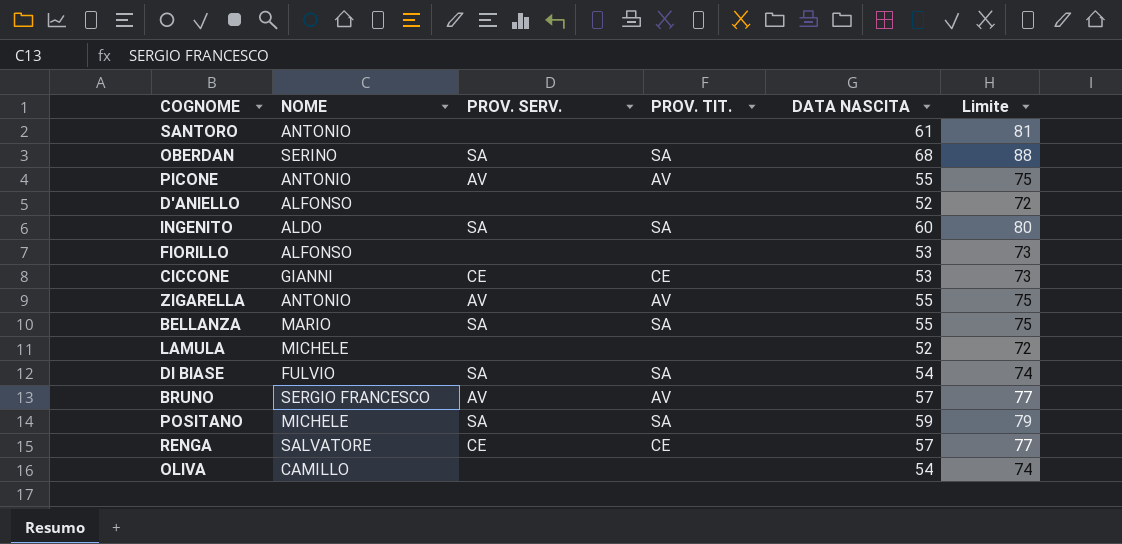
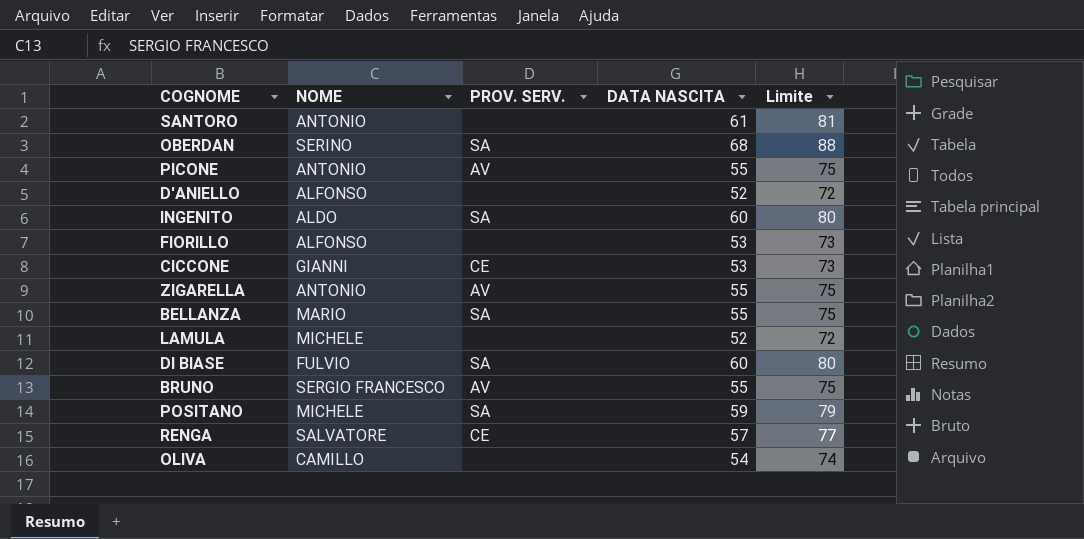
column PROV. TIT. | position: 4 -> none
DI BIASE | DATA NASCITA: 54 -> 60
DI BIASE | Limite: 74 -> 80
BRUNO | DATA NASCITA: 57 -> 55
BRUNO | Limite: 77 -> 75

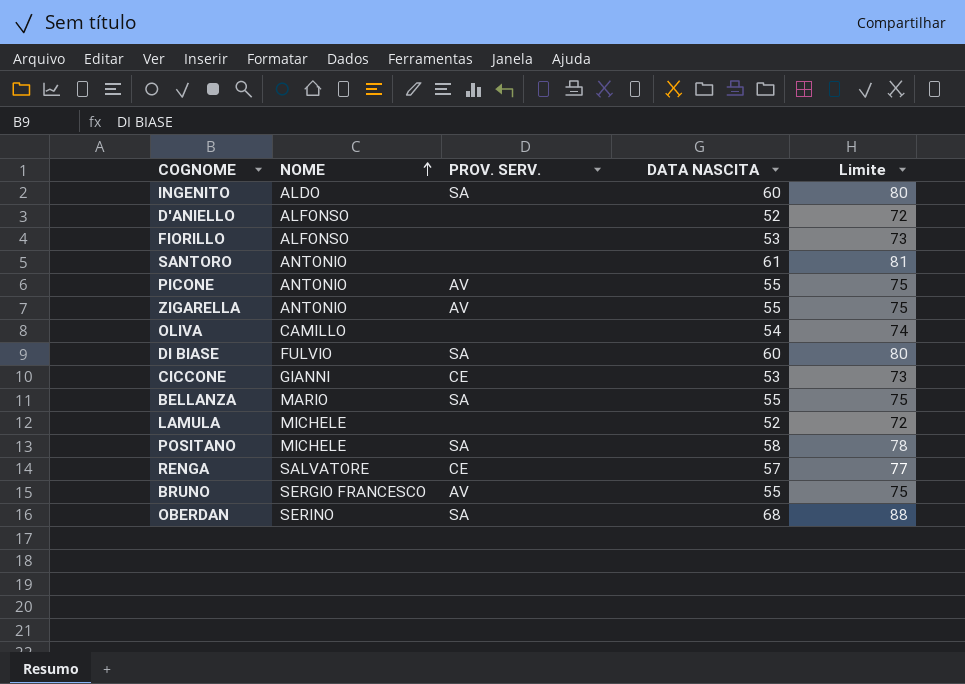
row order: none -> NOME ascending
POSITANO | DATA NASCITA: 59 -> 58
POSITANO | Limite: 79 -> 78

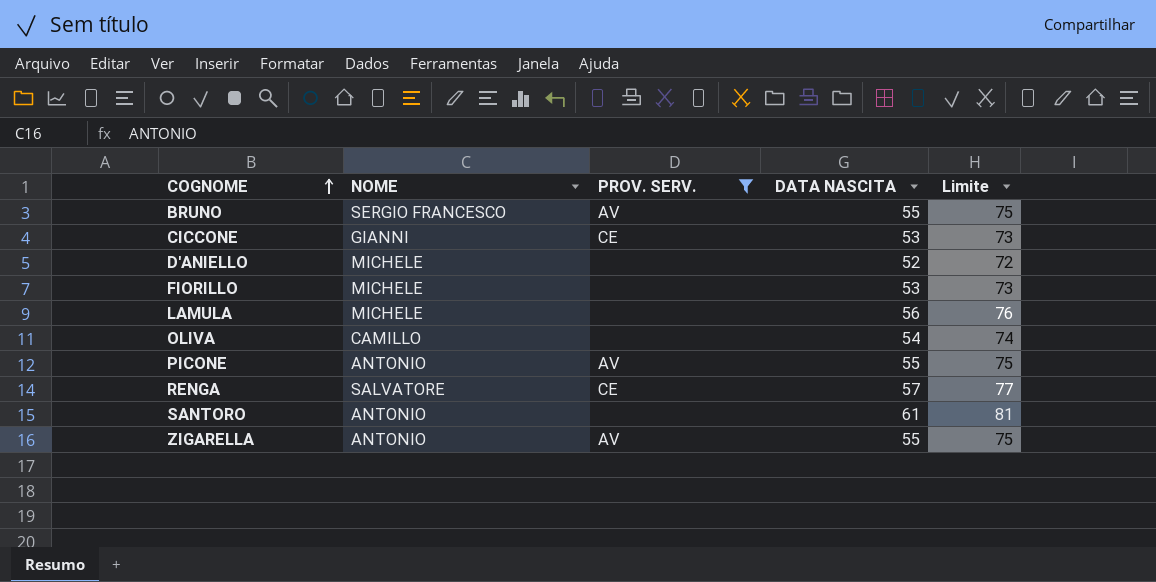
filter: none -> PROV. SERV. != SA
row order: NOME ascending -> COGNOME ascending
D'ANIELLO | NOME: ALFONSO -> MICHELE
FIORILLO | NOME: ALFONSO -> MICHELE
LAMULA | DATA NASCITA: 52 -> 56
LAMULA | Limite: 72 -> 76

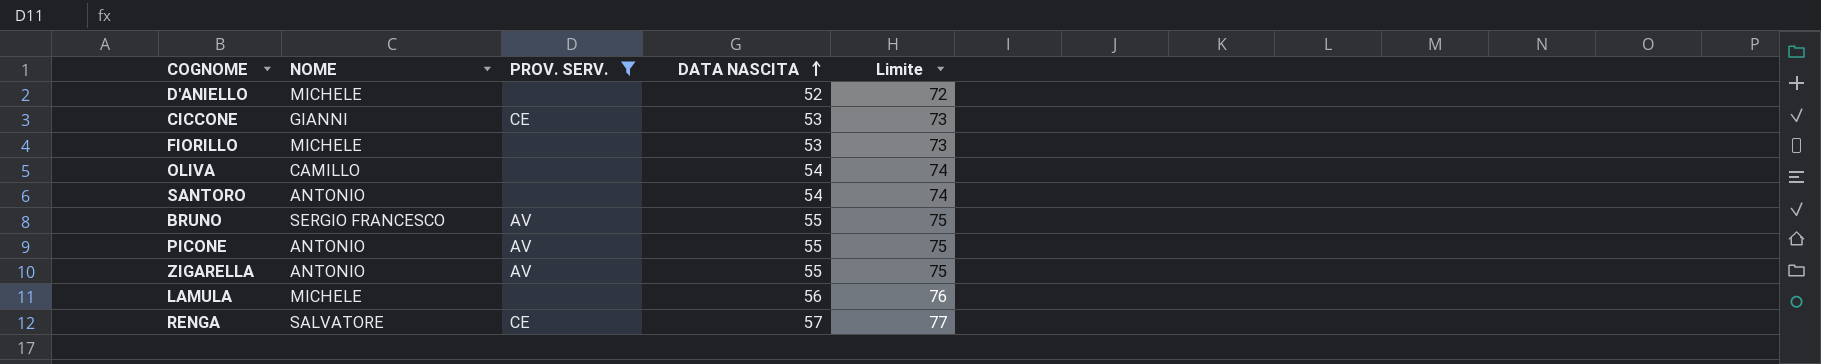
row order: COGNOME ascending -> DATA NASCITA ascending
SANTORO | DATA NASCITA: 61 -> 54
SANTORO | Limite: 81 -> 74

